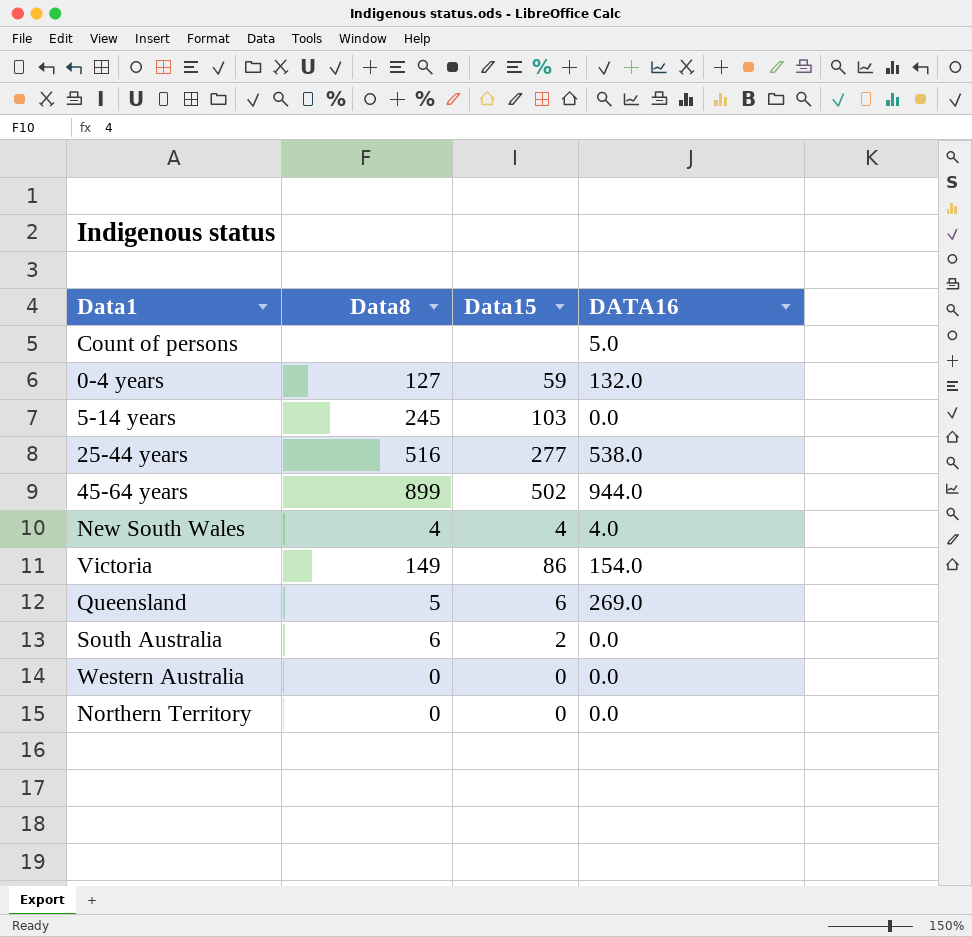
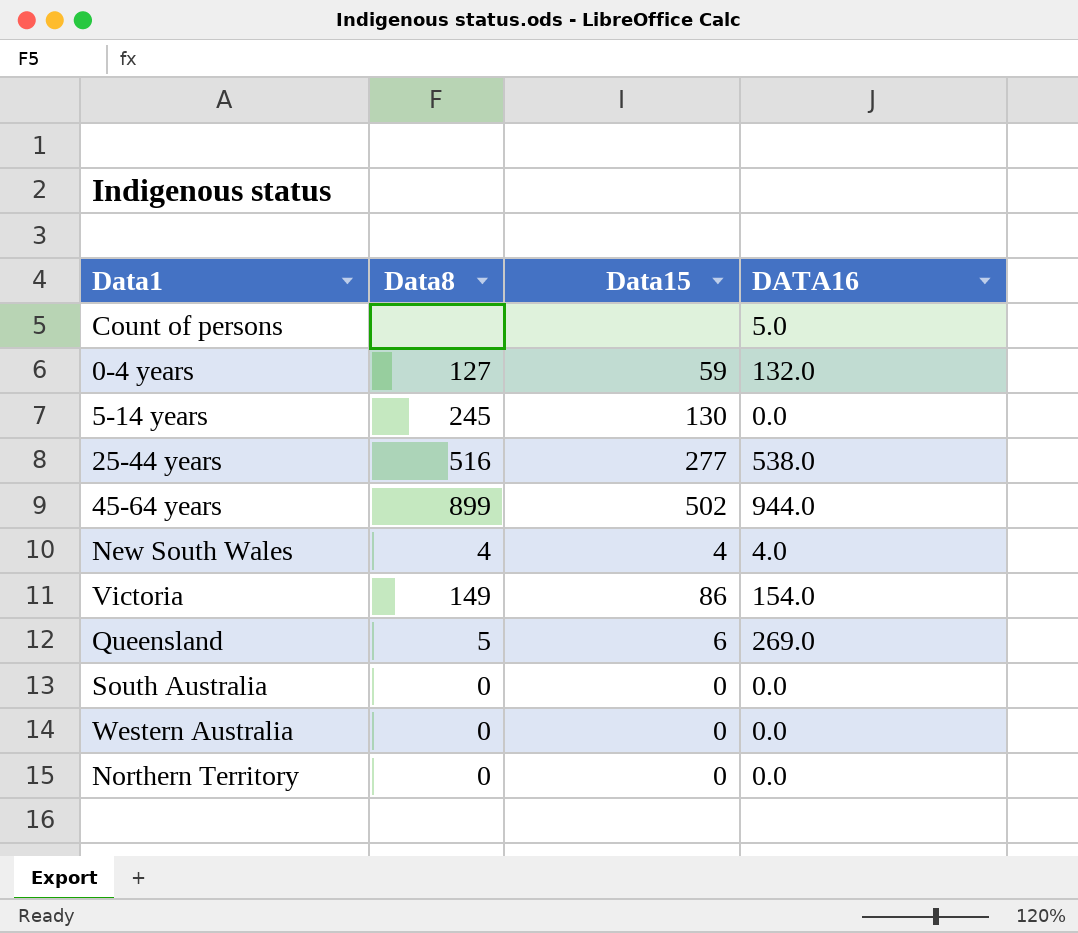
5-14 years | Data15: 103 -> 130
South Australia | Data8: 6 -> 0
South Australia | Data15: 2 -> 0

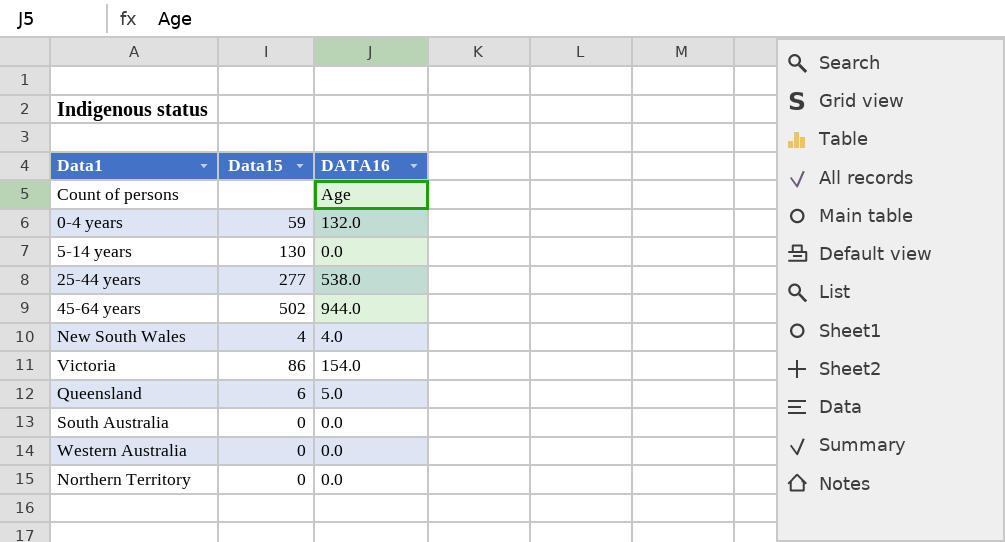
column Data8 | position: 2 -> none
Count of persons | DATA16: 5.0 -> Age
Queensland | DATA16: 269.0 -> 5.0

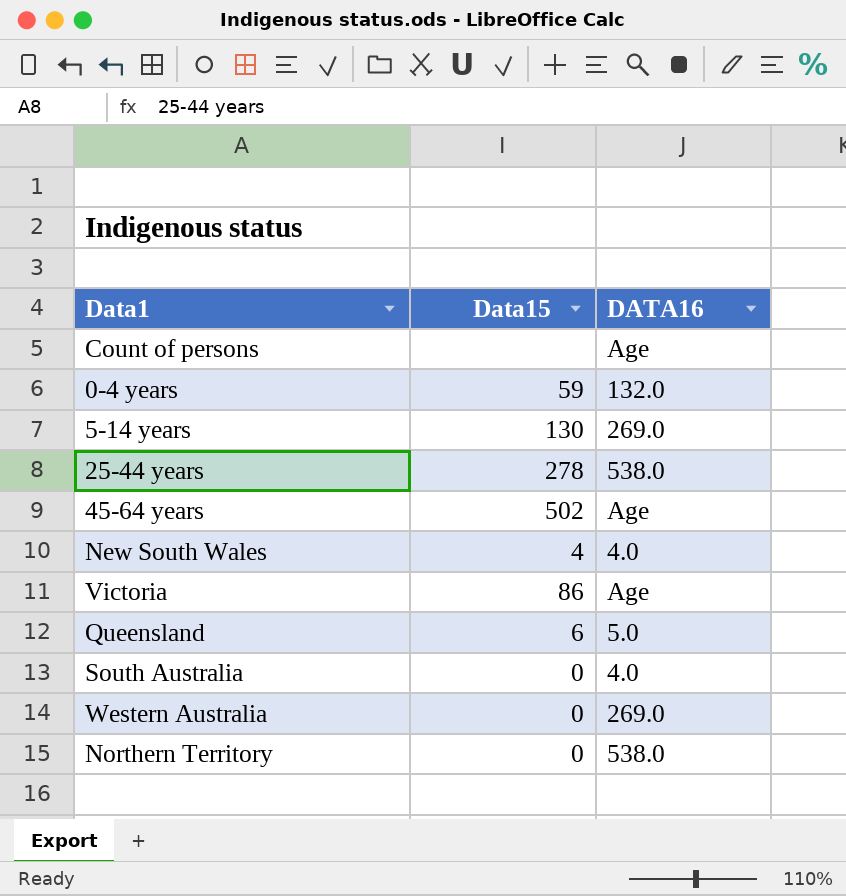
5-14 years | DATA16: 0.0 -> 269.0
25-44 years | Data15: 277 -> 278
45-64 years | DATA16: 944.0 -> Age
Victoria | DATA16: 154.0 -> Age
South Australia | DATA16: 0.0 -> 4.0
Western Australia | DATA16: 0.0 -> 269.0
Northern Territory | DATA16: 0.0 -> 538.0

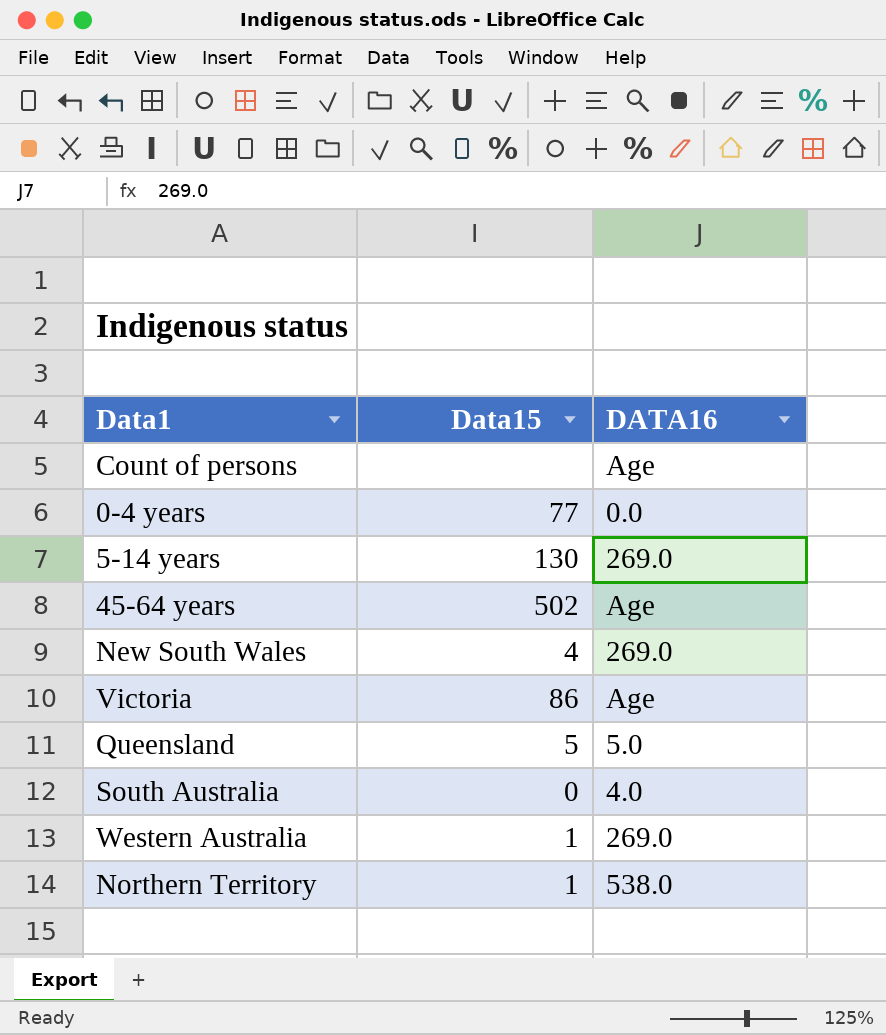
row 25-44 years: 278 | 538.0 -> none
0-4 years | Data15: 59 -> 77
0-4 years | DATA16: 132.0 -> 0.0
New South Wales | DATA16: 4.0 -> 269.0
Queensland | Data15: 6 -> 5
Western Australia | Data15: 0 -> 1
Northern Territory | Data15: 0 -> 1

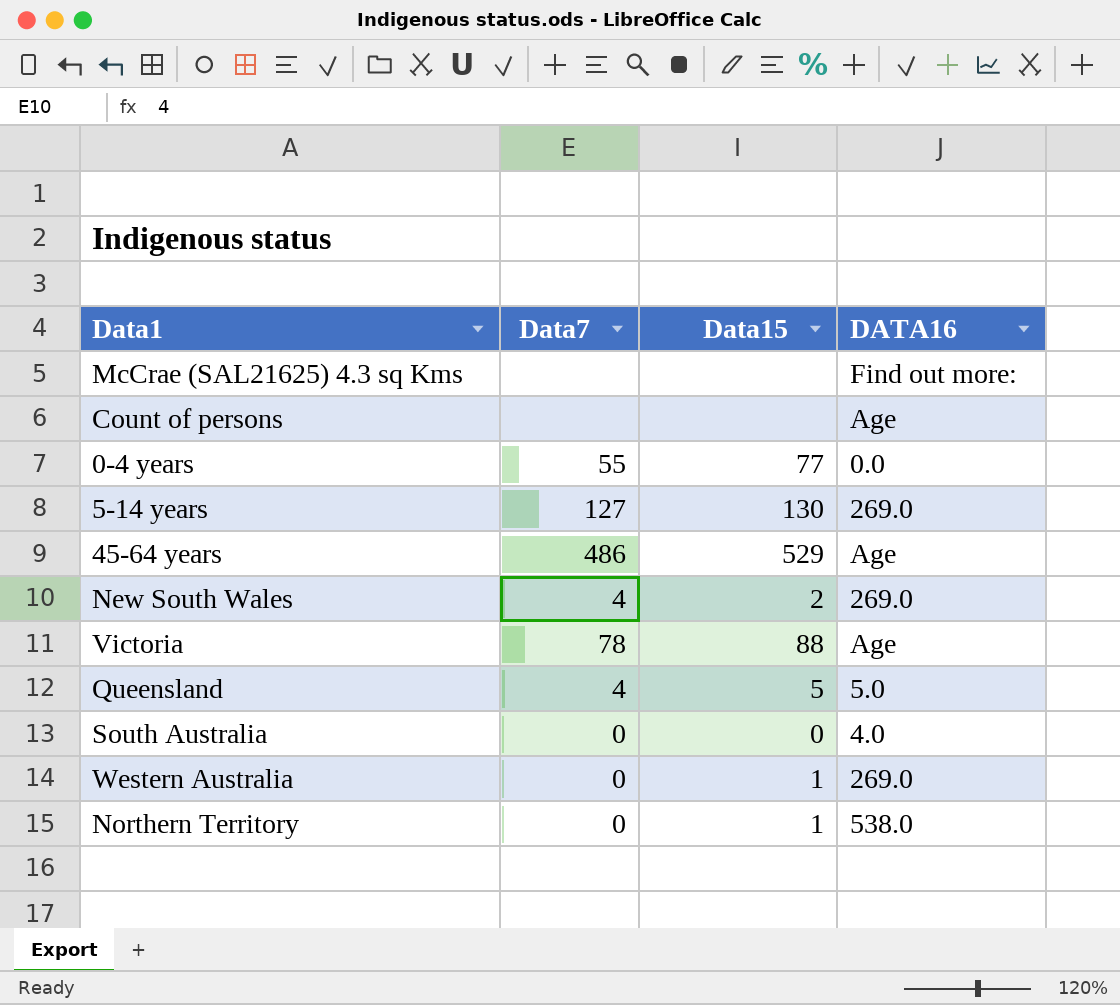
column Data7 | position: none -> 2
row McCrae (SAL21625) 4.3 sq Kms: none -> none | none | Find out more:
45-64 years | Data15: 502 -> 529
New South Wales | Data15: 4 -> 2
Victoria | Data15: 86 -> 88

